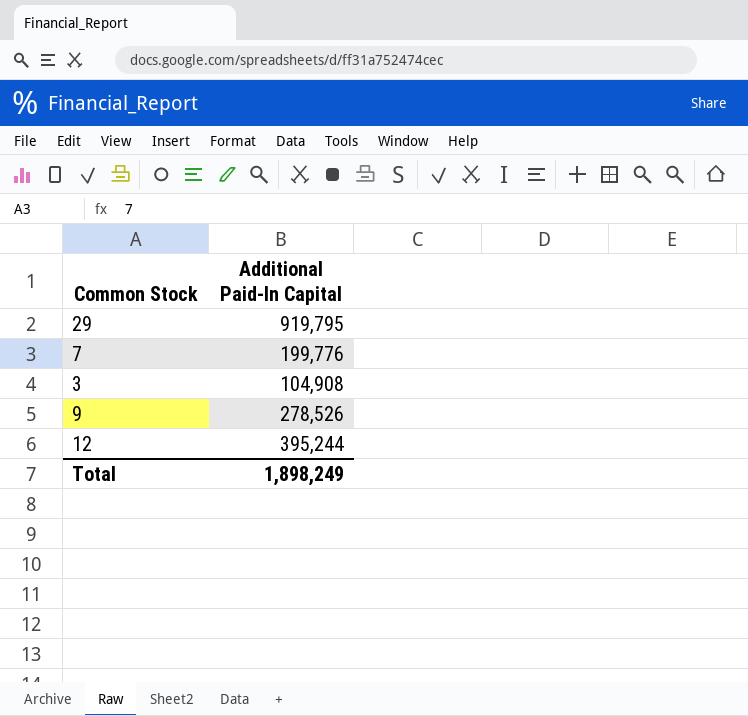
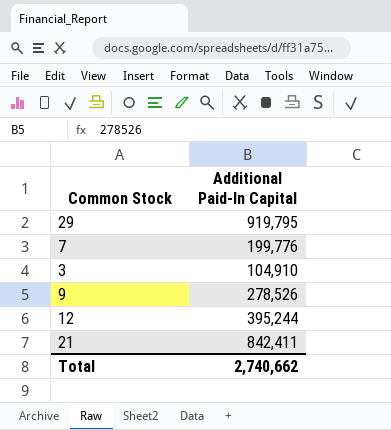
3 | Additional Paid-In Capital: 104,908 -> 104,910
row 21: none -> 842,411
Total | Additional Paid-In Capital: 1,898,249 -> 2,740,662

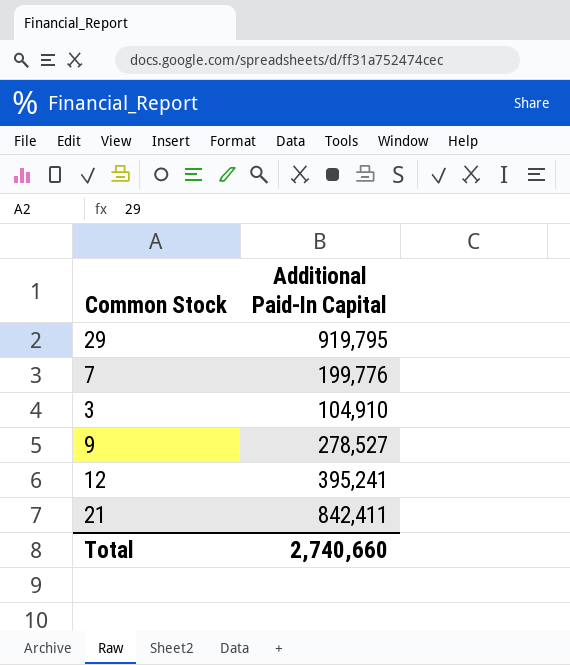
9 | Additional Paid-In Capital: 278,526 -> 278,527
12 | Additional Paid-In Capital: 395,244 -> 395,241
Total | Additional Paid-In Capital: 2,740,662 -> 2,740,660

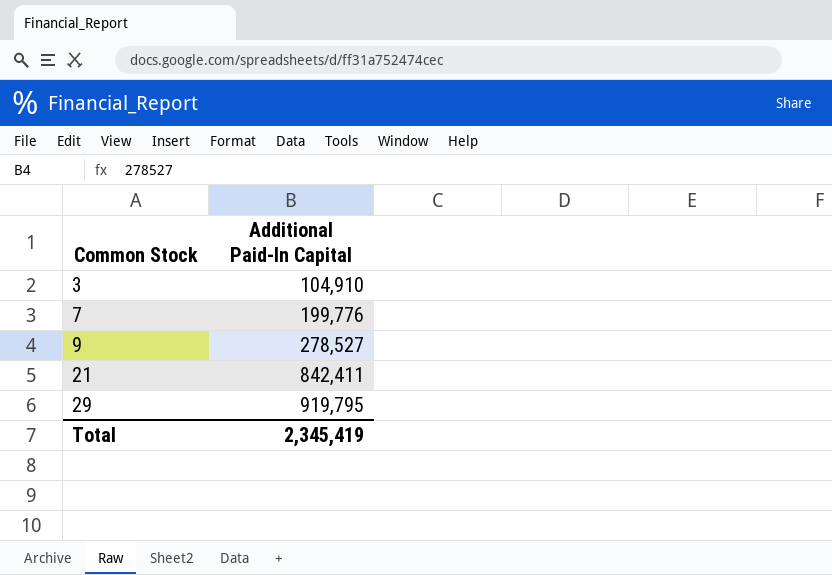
row order: none -> Common Stock ascending
row 12: 395,241 -> none
Total | Additional Paid-In Capital: 2,740,660 -> 2,345,419

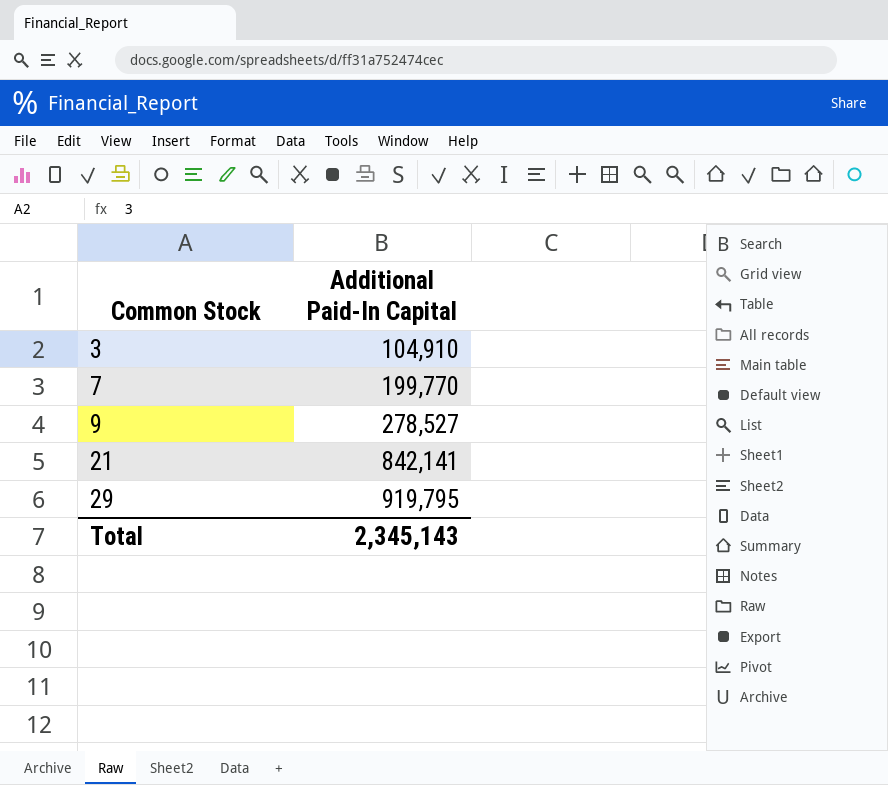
7 | Additional Paid-In Capital: 199,776 -> 199,770
21 | Additional Paid-In Capital: 842,411 -> 842,141
Total | Additional Paid-In Capital: 2,345,419 -> 2,345,143

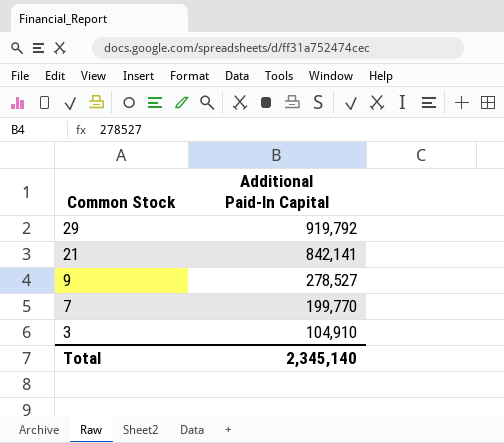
row order: Common Stock ascending -> Common Stock descending
29 | Additional Paid-In Capital: 919,795 -> 919,792
Total | Additional Paid-In Capital: 2,345,143 -> 2,345,140

